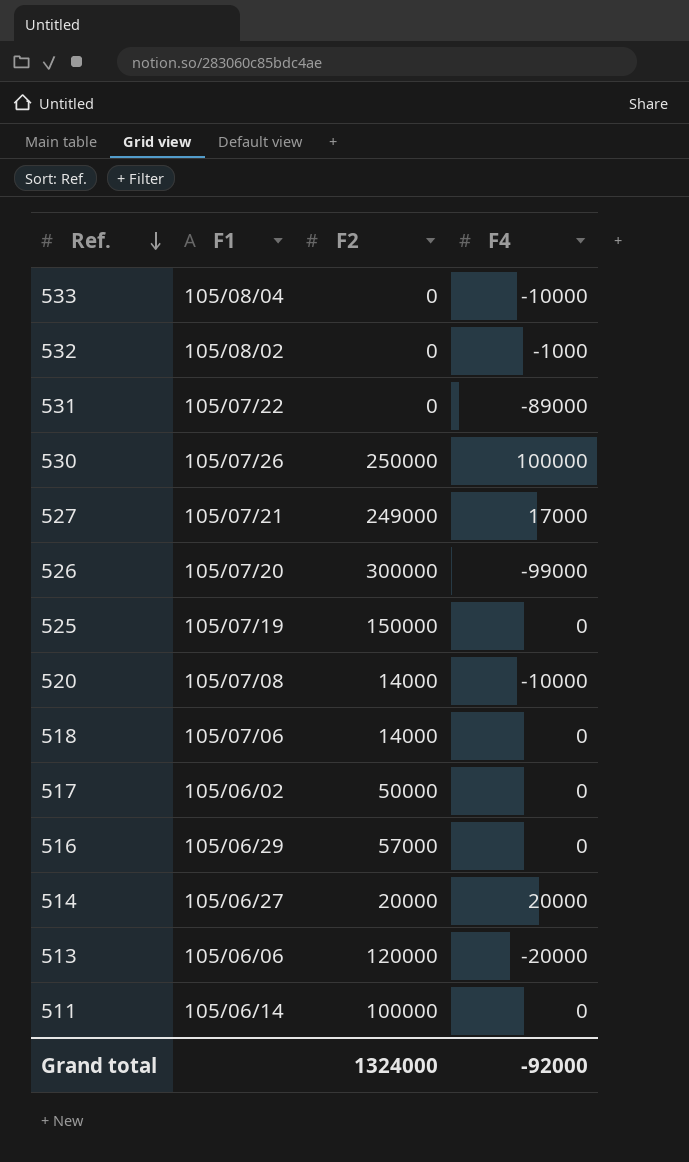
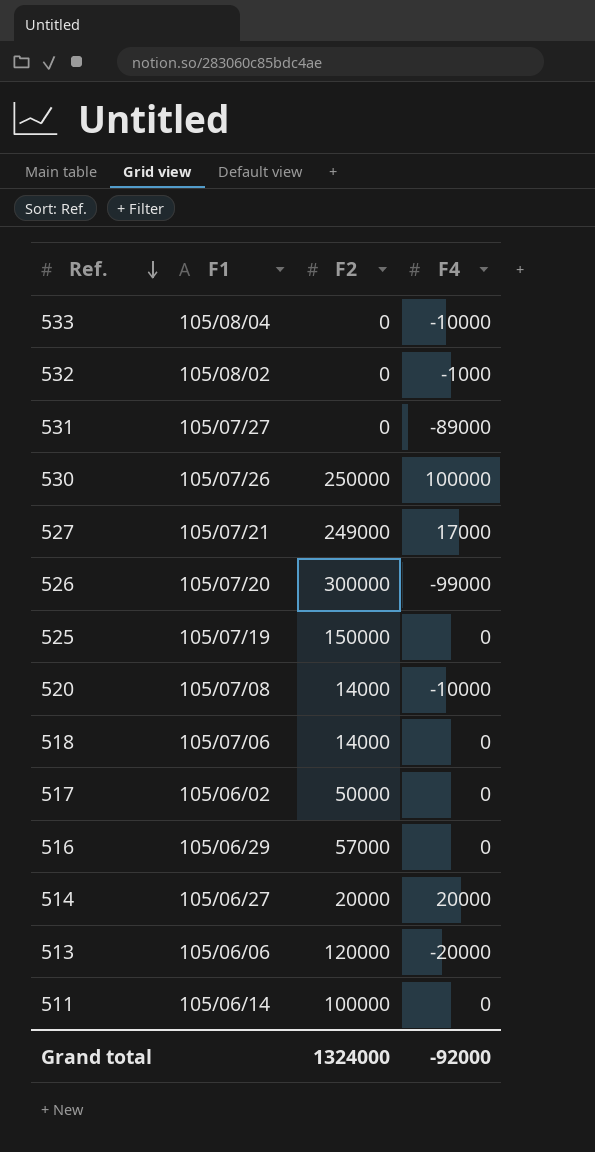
531 | F1: 105/07/22 -> 105/07/27

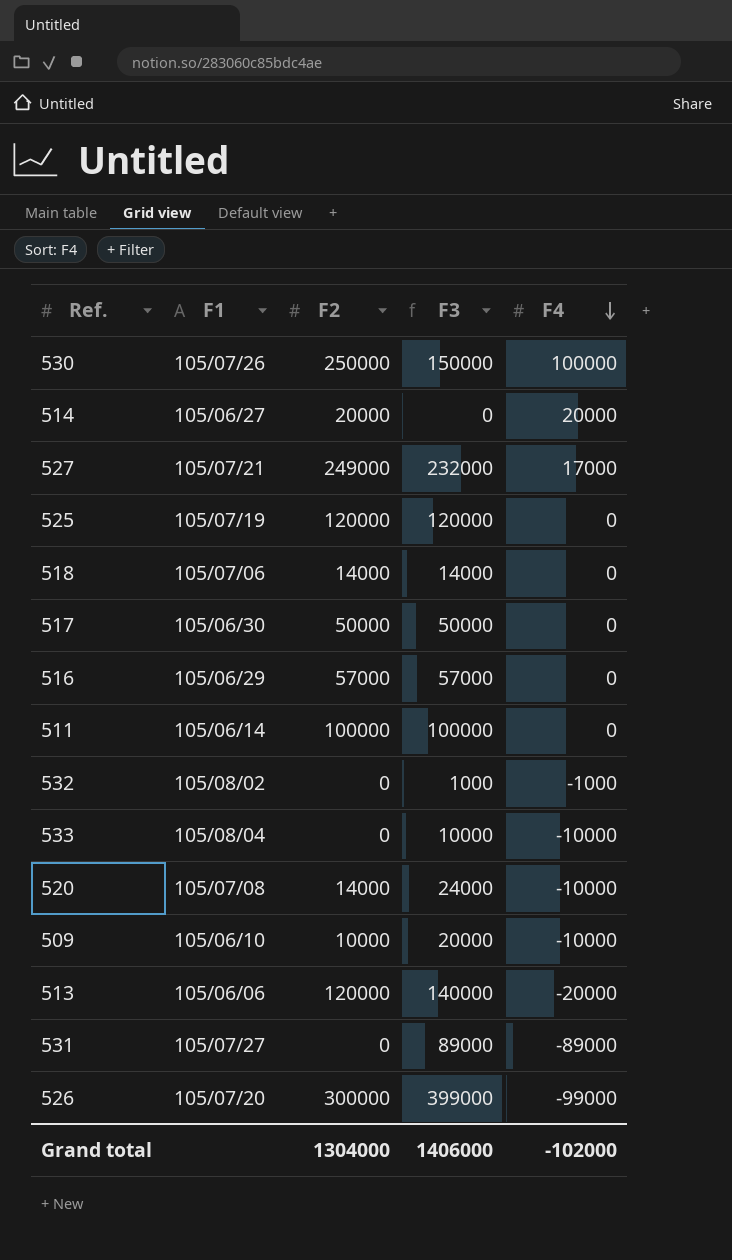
row order: Ref. descending -> F4 descending
column F3 | formula: none -> [F2] - [F4]
525 | F2: 150000 -> 120000
517 | F1: 105/06/02 -> 105/06/30
row 509: none -> 105/06/10 | 10000 | 20000 | -10000
Grand total | F2: 1324000 -> 1304000
Grand total | F4: -92000 -> -102000

